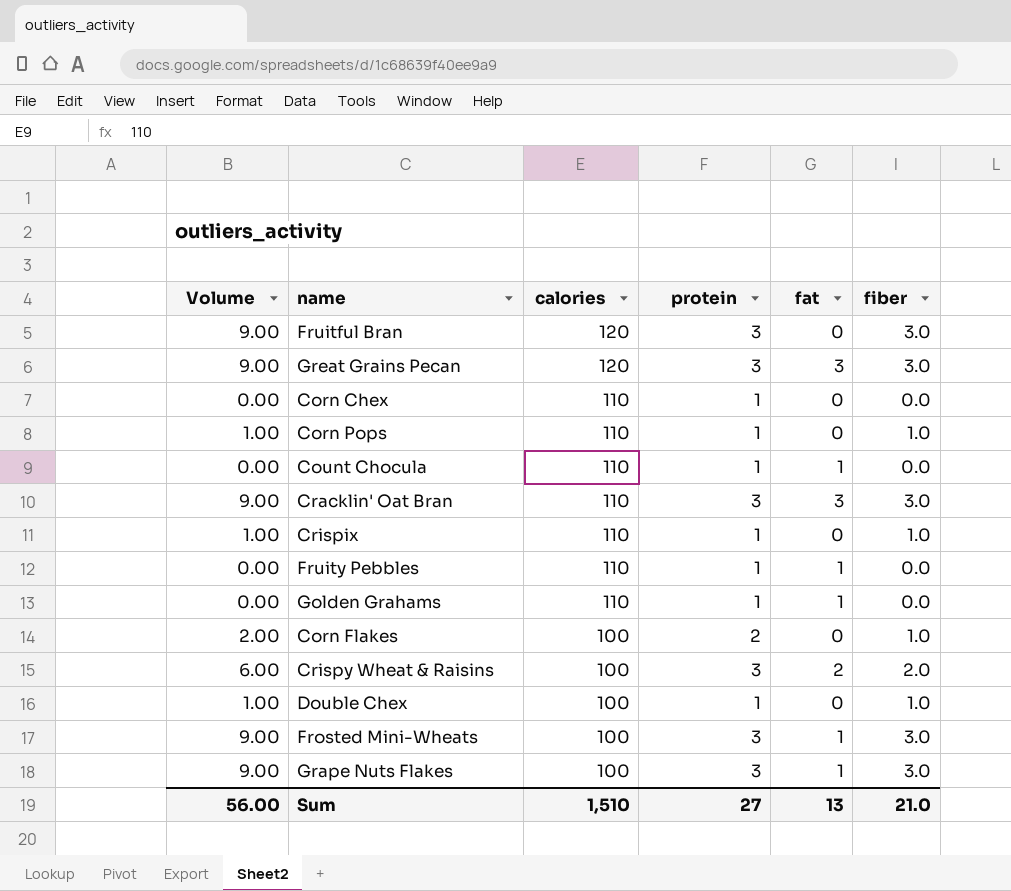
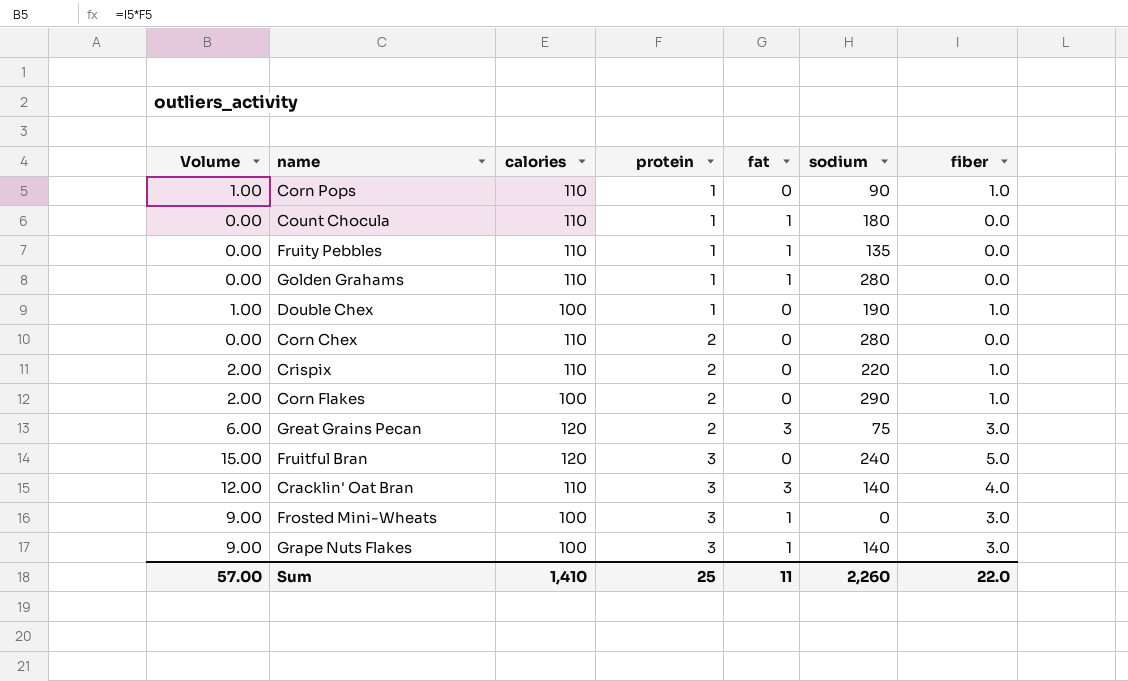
row order: calories descending -> protein ascending
column sodium | position: none -> 6
row Crispy Wheat & Raisins: 6.00 | 100 | 3 | 2 | 2.0 -> none
Corn Chex | protein: 1 -> 2
Crispix | Volume: 1.00 -> 2.00
Crispix | protein: 1 -> 2
Great Grains Pecan | Volume: 9.00 -> 6.00
Great Grains Pecan | protein: 3 -> 2
Fruitful Bran | Volume: 9.00 -> 15.00
Fruitful Bran | fiber: 3.0 -> 5.0
Cracklin' Oat Bran | Volume: 9.00 -> 12.00
Cracklin' Oat Bran | fiber: 3.0 -> 4.0
Sum | Volume: 56.00 -> 57.00
Sum | calories: 1,510 -> 1,410
Sum | protein: 27 -> 25
Sum | fat: 13 -> 11
Sum | fiber: 21.0 -> 22.0

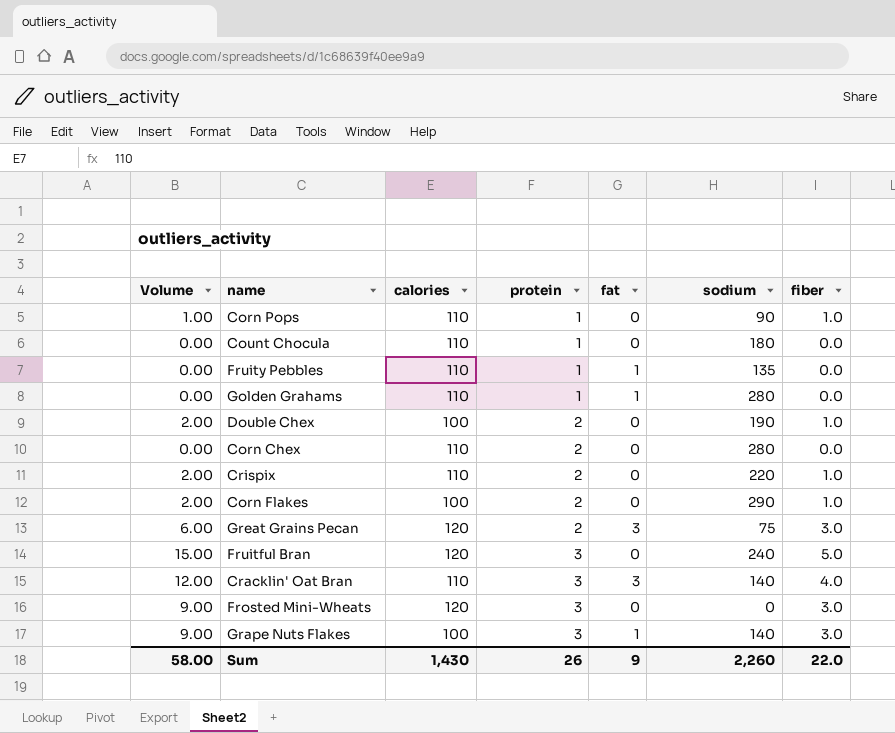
Count Chocula | fat: 1 -> 0
Double Chex | Volume: 1.00 -> 2.00
Double Chex | protein: 1 -> 2
Frosted Mini-Wheats | calories: 100 -> 120
Frosted Mini-Wheats | fat: 1 -> 0
Sum | Volume: 57.00 -> 58.00
Sum | calories: 1,410 -> 1,430
Sum | protein: 25 -> 26
Sum | fat: 11 -> 9

